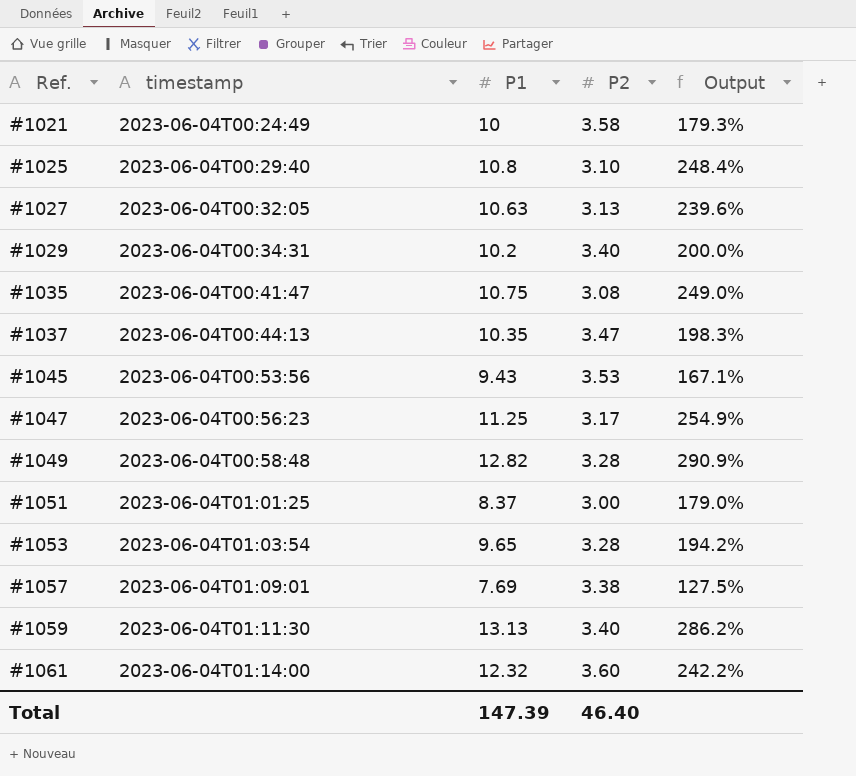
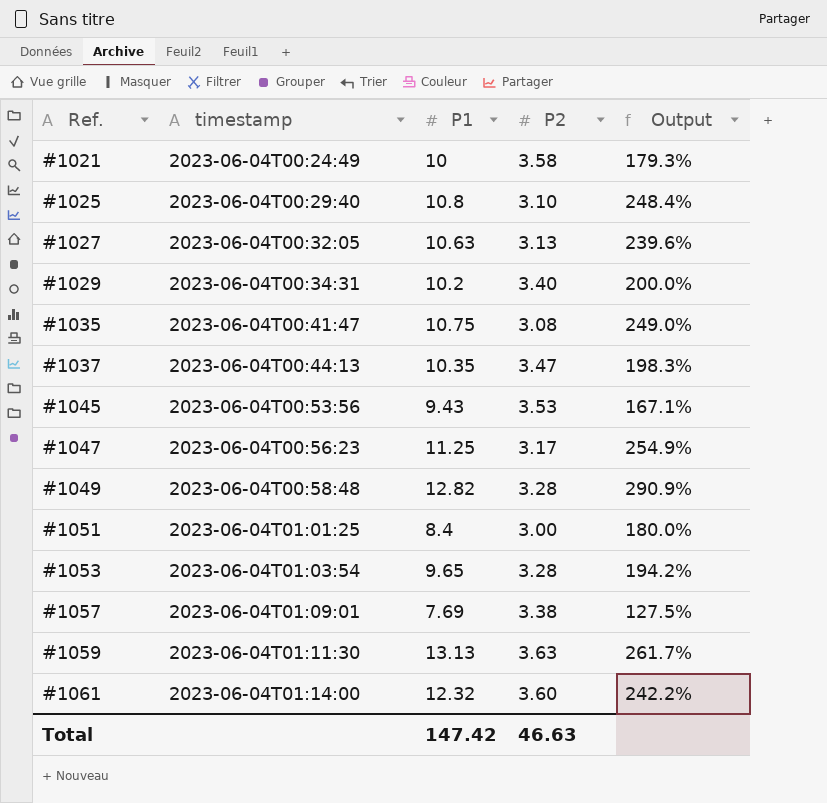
#1051 | P1: 8.37 -> 8.4
#1051 | Output: 179.0% -> 180.0%
#1059 | P2: 3.40 -> 3.63
#1059 | Output: 286.2% -> 261.7%
Total | P1: 147.39 -> 147.42
Total | P2: 46.40 -> 46.63

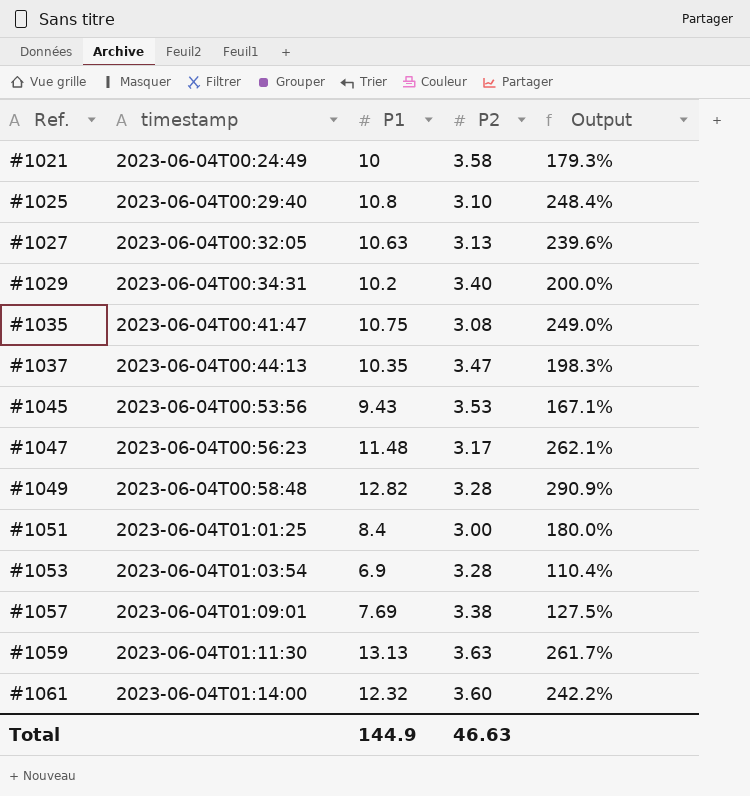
#1047 | P1: 11.25 -> 11.48
#1047 | Output: 254.9% -> 262.1%
#1053 | P1: 9.65 -> 6.9
#1053 | Output: 194.2% -> 110.4%
Total | P1: 147.42 -> 144.9

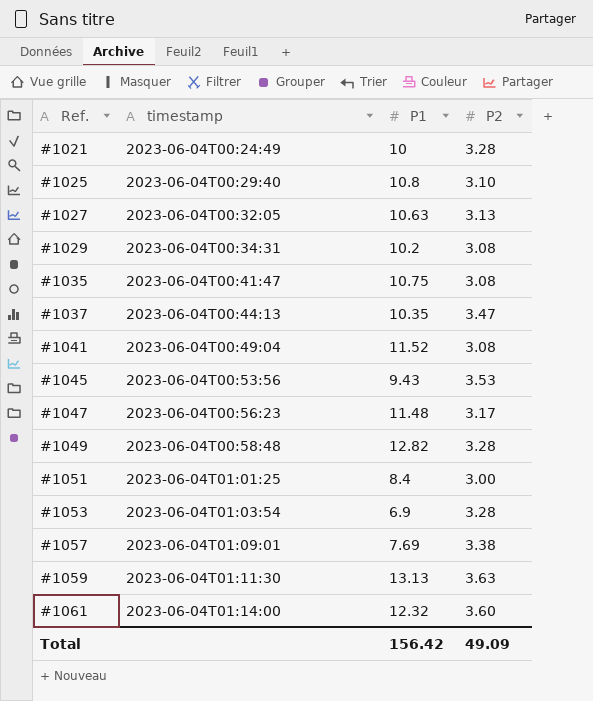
column Output | formula: ([P1] - [P2]) / [P2] -> none
#1021 | P2: 3.58 -> 3.28
#1029 | P2: 3.40 -> 3.08
row #1041: none -> 2023-06-04T00:49:04 | 11.52 | 3.08
Total | P1: 144.9 -> 156.42
Total | P2: 46.63 -> 49.09

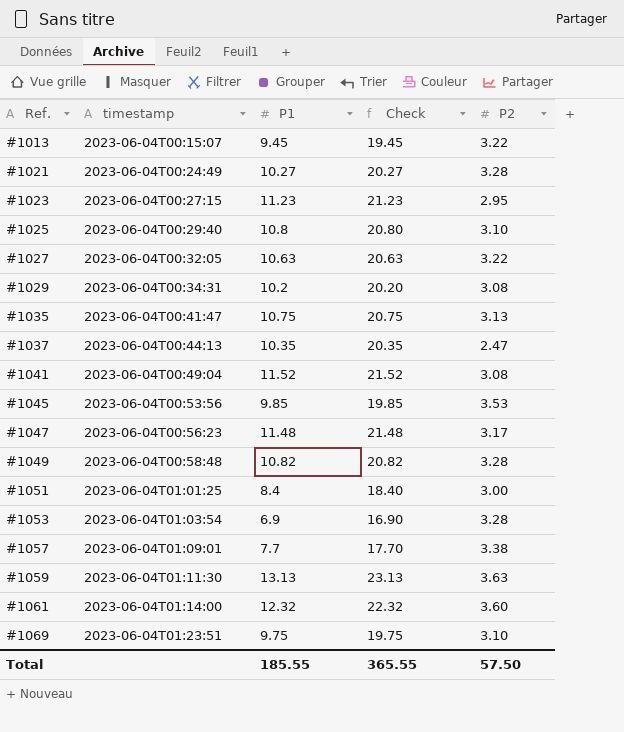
column Check | formula: none -> [P1] + 10
row #1013: none -> 2023-06-04T00:15:07 | 9.45 | 19.45 | 3.22
#1021 | P1: 10 -> 10.27
row #1023: none -> 2023-06-04T00:27:15 | 11.23 | 21.23 | 2.95
#1027 | P2: 3.13 -> 3.22
#1035 | P2: 3.08 -> 3.13
#1037 | P2: 3.47 -> 2.47
#1045 | P1: 9.43 -> 9.85
#1049 | P1: 12.82 -> 10.82
#1057 | P1: 7.69 -> 7.7
row #1069: none -> 2023-06-04T01:23:51 | 9.75 | 19.75 | 3.10
Total | P1: 156.42 -> 185.55
Total | P2: 49.09 -> 57.50

